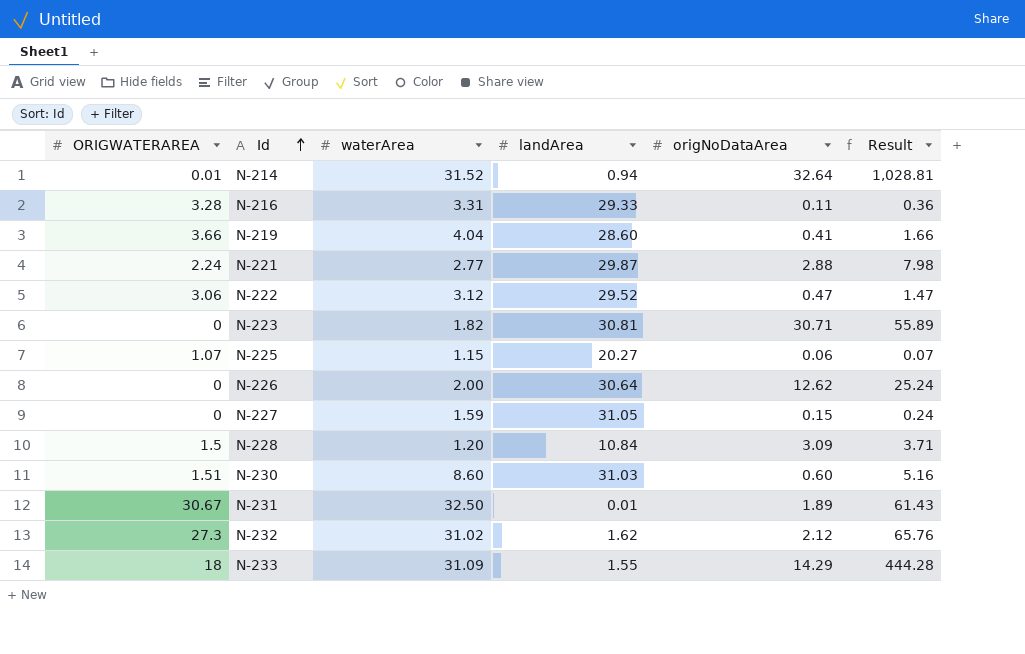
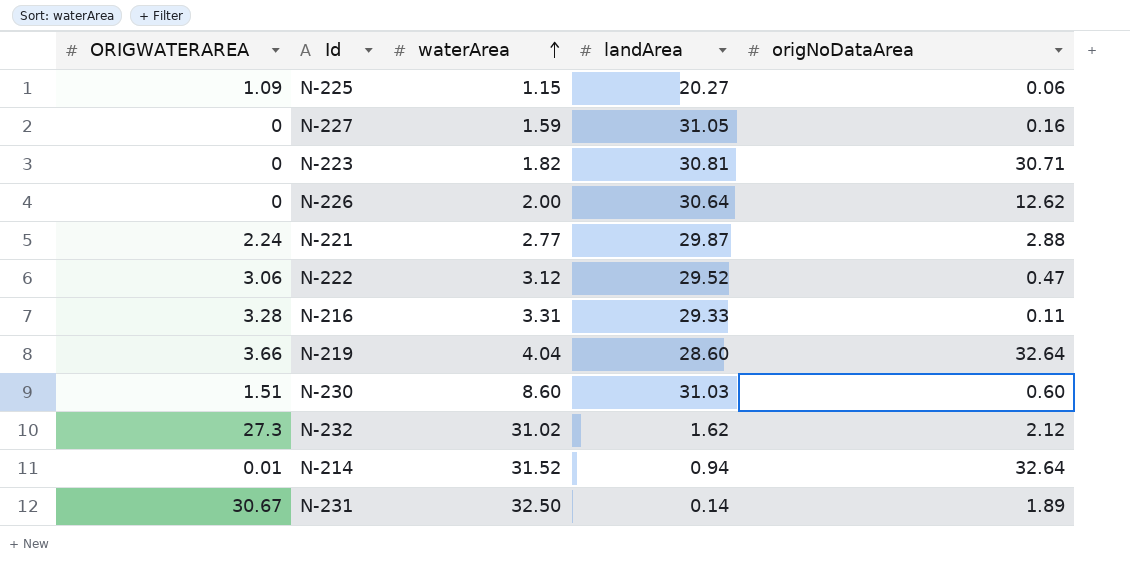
row order: Id ascending -> waterArea ascending
column Result | formula: [waterArea] * [origNoDataArea] -> none
row N-228: 1.5 | 1.20 | 10.84 | 3.09 | 3.71 -> none
row N-233: 18 | 31.09 | 1.55 | 14.29 | 444.28 -> none
N-225 | ORIGWATERAREA: 1.07 -> 1.09
N-227 | origNoDataArea: 0.15 -> 0.16
N-219 | origNoDataArea: 0.41 -> 32.64
N-231 | landArea: 0.01 -> 0.14

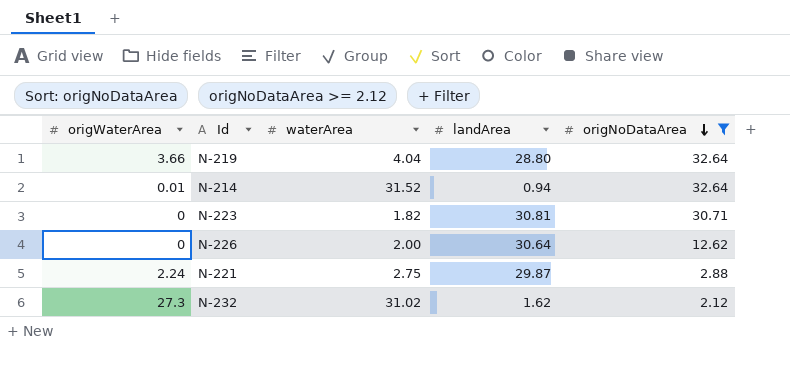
filter: none -> origNoDataArea >= 2.12
row order: waterArea ascending -> origNoDataArea descending
column name: ORIGWATERAREA -> origWaterArea
N-219 | landArea: 28.60 -> 28.80
N-221 | waterArea: 2.77 -> 2.75

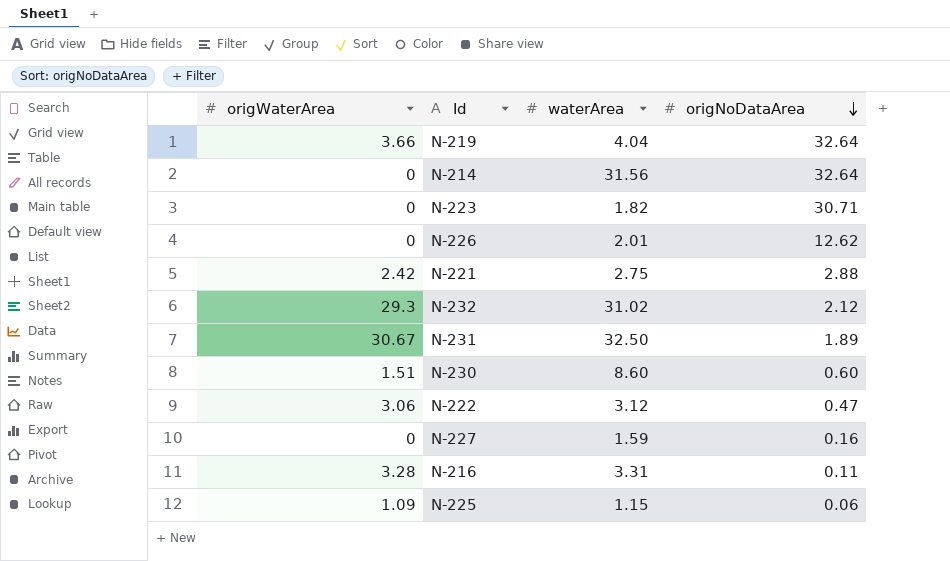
filter: origNoDataArea >= 2.12 -> none
column landArea | position: 4 -> none
N-214 | origWaterArea: 0.01 -> 0
N-214 | waterArea: 31.52 -> 31.56
N-226 | waterArea: 2.00 -> 2.01
N-221 | origWaterArea: 2.24 -> 2.42
N-232 | origWaterArea: 27.3 -> 29.3

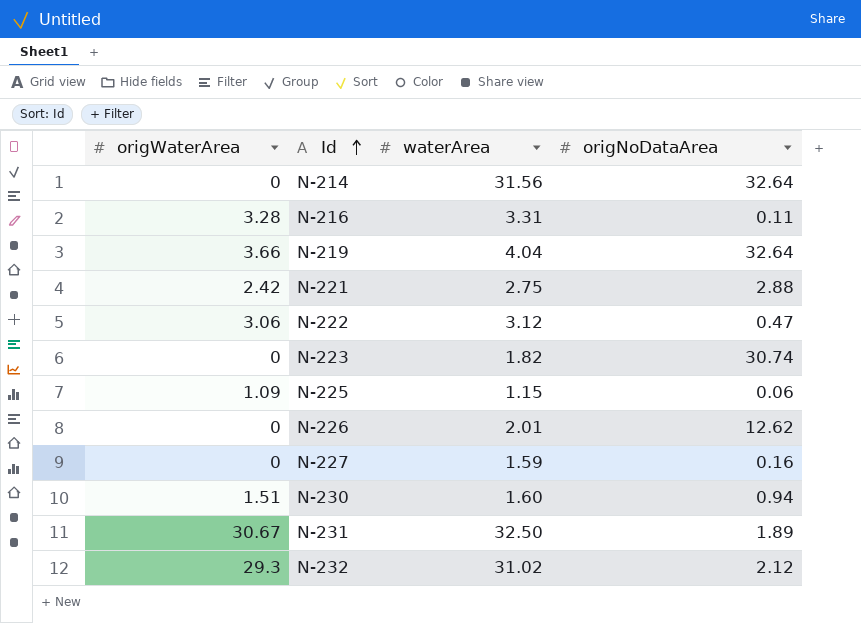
row order: origNoDataArea descending -> Id ascending
N-223 | origNoDataArea: 30.71 -> 30.74
N-230 | waterArea: 8.60 -> 1.60
N-230 | origNoDataArea: 0.60 -> 0.94

